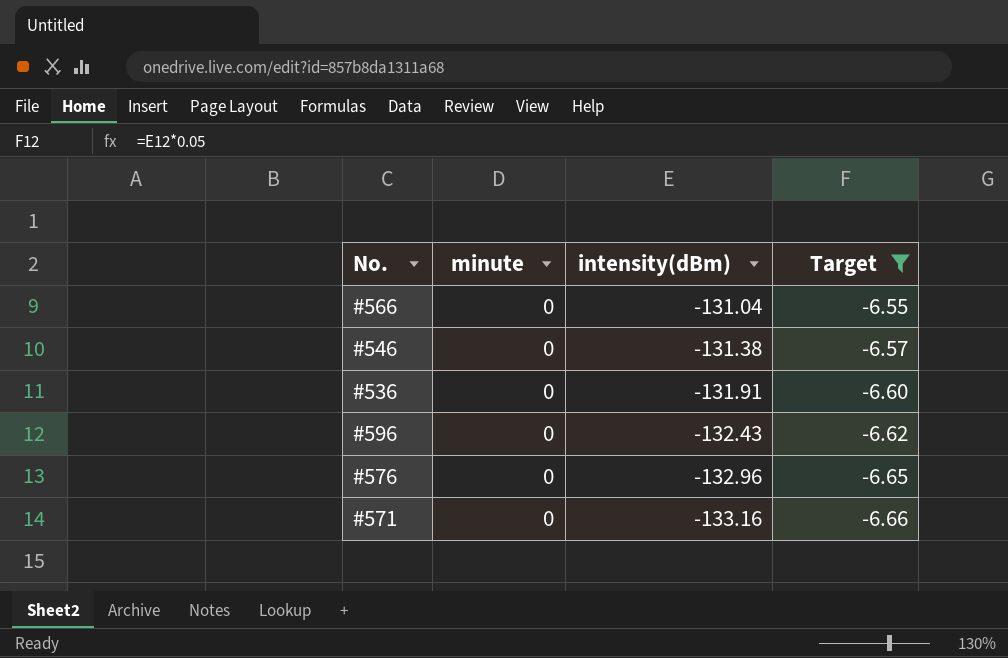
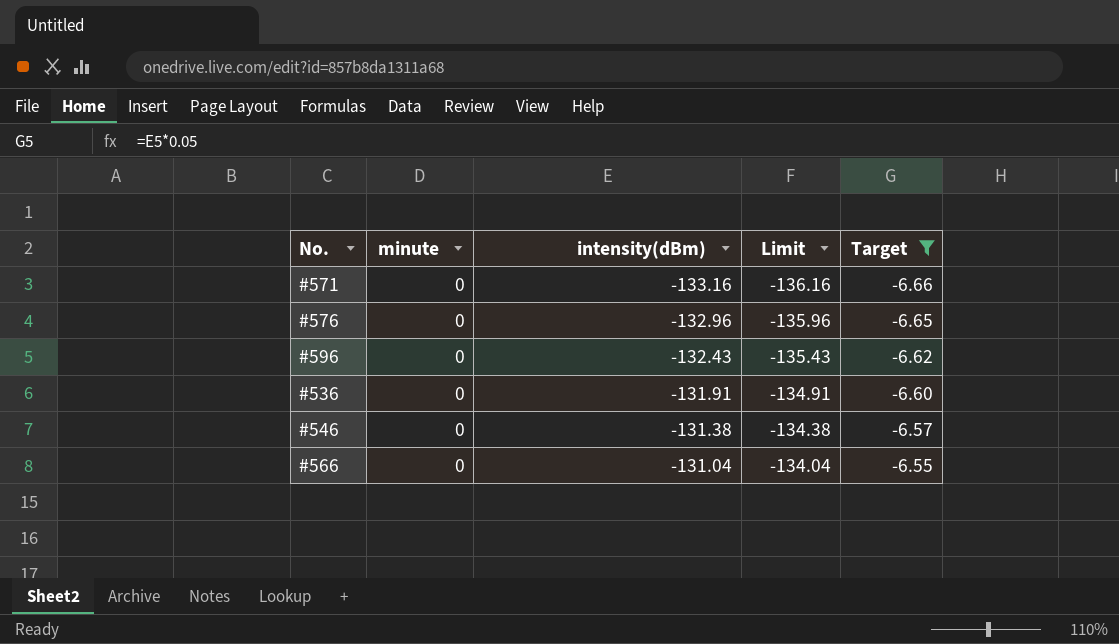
row order: intensity(dBm) descending -> intensity(dBm) ascending
column Limit | formula: none -> [intensity(dBm)] - 3

